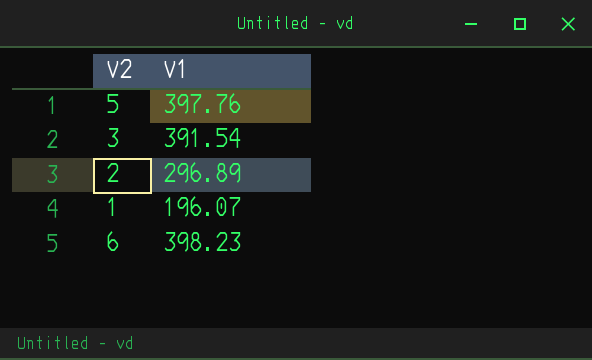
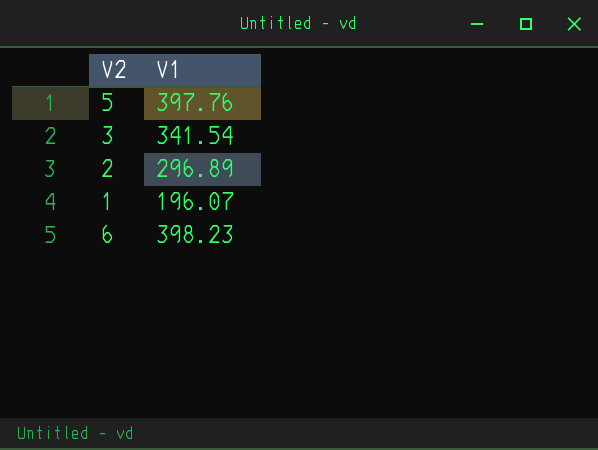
3 | V1: 391.54 -> 341.54

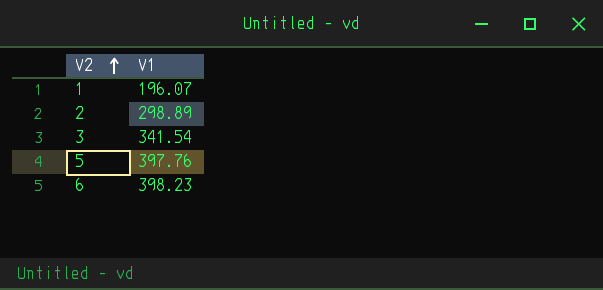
row order: none -> V2 ascending
2 | V1: 296.89 -> 298.89

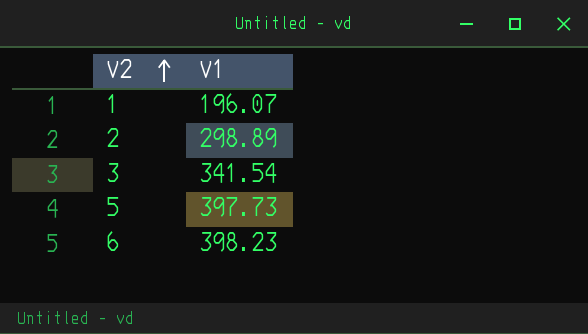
5 | V1: 397.76 -> 397.73

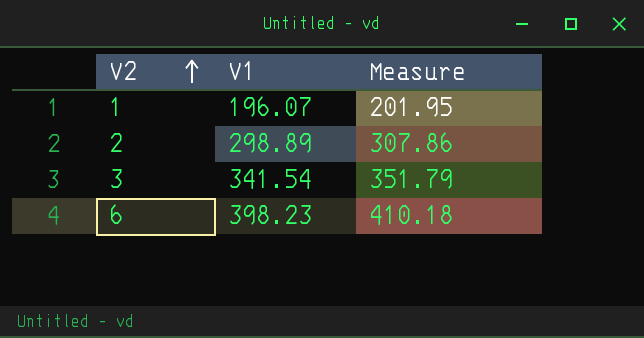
column Measure | formula: none -> [V1] * 1.03
row 5: 397.73 -> none

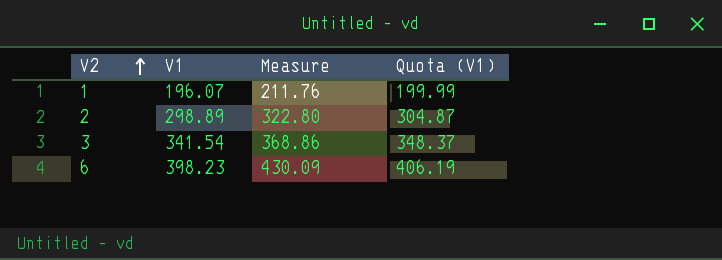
column Measure | formula: [V1] * 1.03 -> [V1] * 1.08
column Quota (V1) | formula: none -> [V1] * 1.02

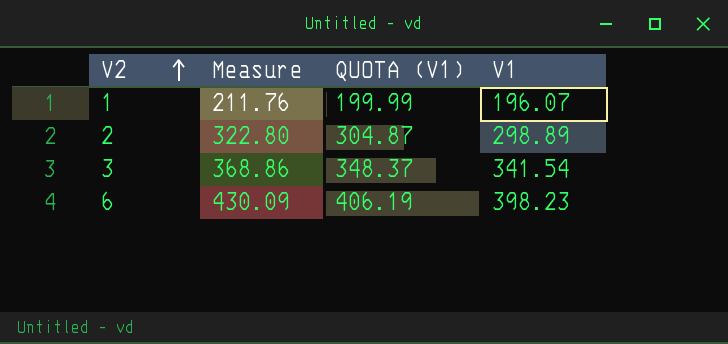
column name: Quota (V1) -> QUOTA (V1)
column V1 | position: 2 -> 4

